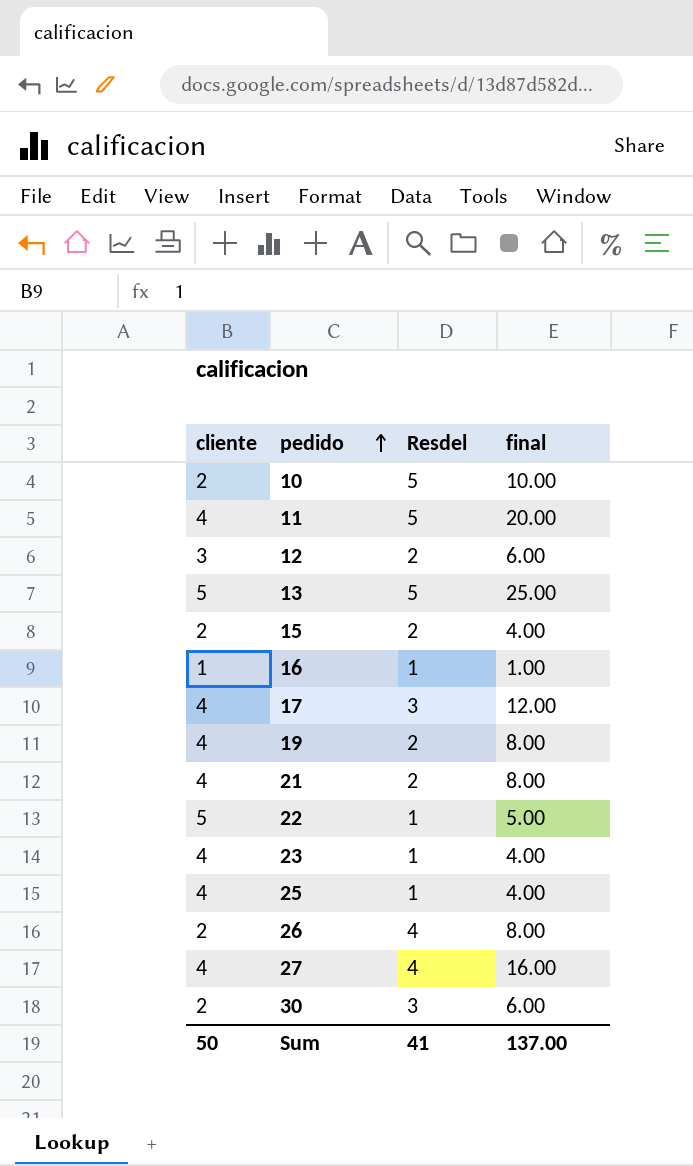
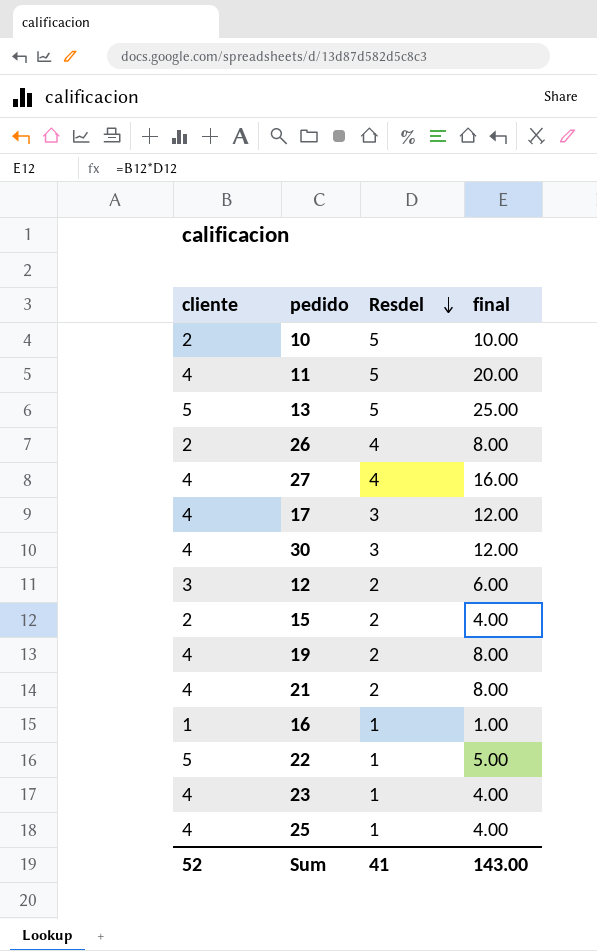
row order: pedido ascending -> Resdel descending
30 | cliente: 2 -> 4
30 | final: 6.00 -> 12.00
Sum | cliente: 50 -> 52
Sum | final: 137.00 -> 143.00

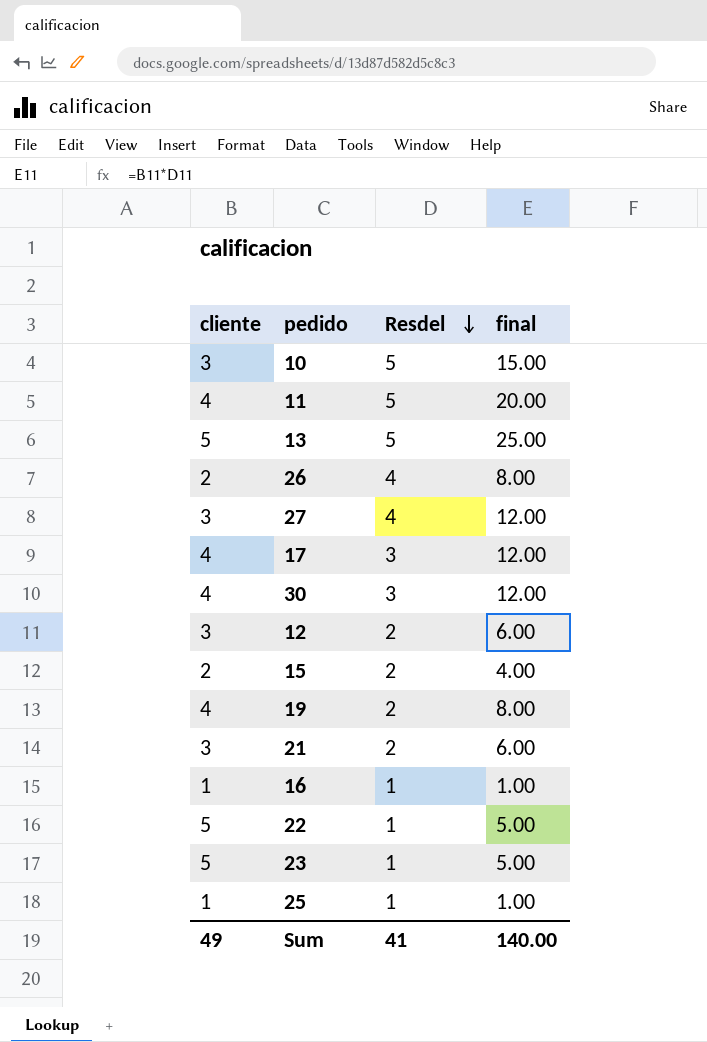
10 | cliente: 2 -> 3
10 | final: 10.00 -> 15.00
27 | cliente: 4 -> 3
27 | final: 16.00 -> 12.00
21 | cliente: 4 -> 3
21 | final: 8.00 -> 6.00
23 | cliente: 4 -> 5
23 | final: 4.00 -> 5.00
25 | cliente: 4 -> 1
25 | final: 4.00 -> 1.00
Sum | cliente: 52 -> 49
Sum | final: 143.00 -> 140.00

